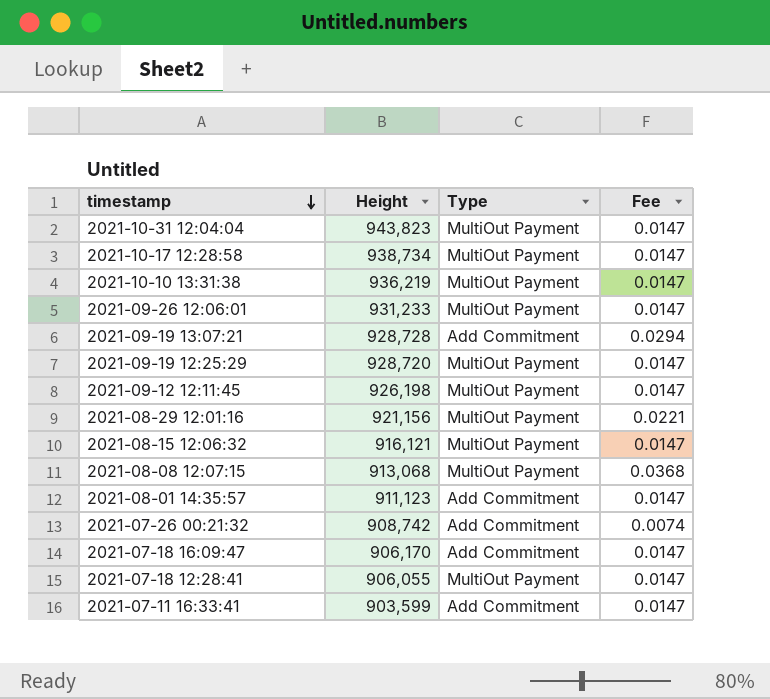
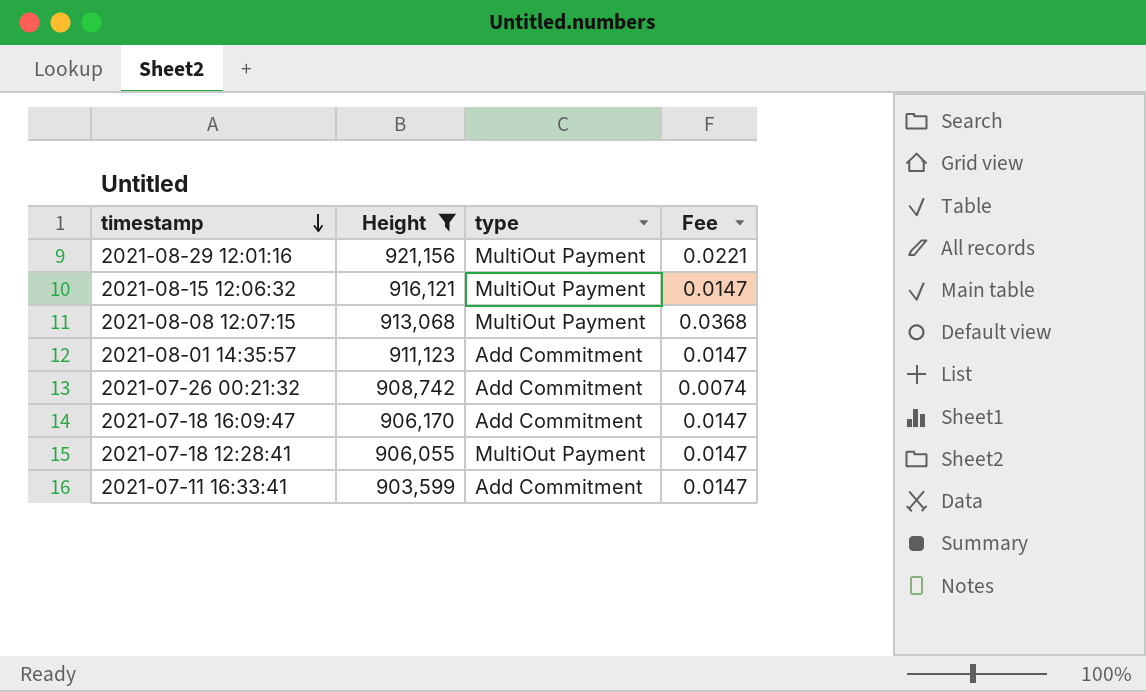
filter: none -> Height <= 921,156
column name: Type -> type

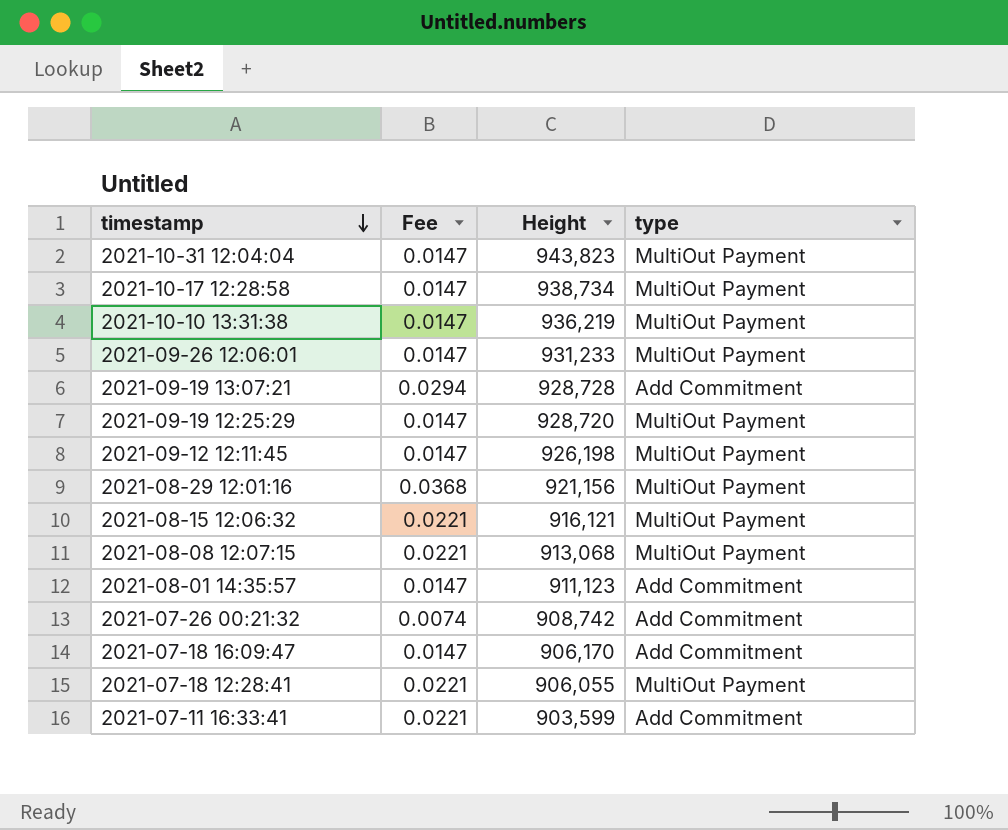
filter: Height <= 921,156 -> none
column Fee | position: 4 -> 2
2021-08-29 12:01:16 | Fee: 0.0221 -> 0.0368
2021-08-15 12:06:32 | Fee: 0.0147 -> 0.0221
2021-08-08 12:07:15 | Fee: 0.0368 -> 0.0221
2021-07-18 12:28:41 | Fee: 0.0147 -> 0.0221
2021-07-11 16:33:41 | Fee: 0.0147 -> 0.0221

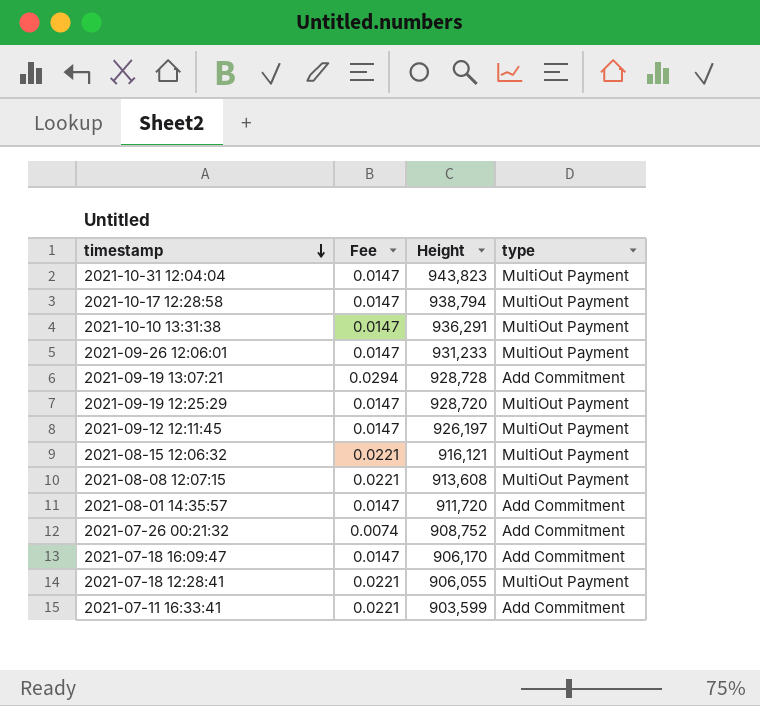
row 2021-08-29 12:01:16: 0.0368 | 921,156 | MultiOut Payment -> none
2021-10-17 12:28:58 | Height: 938,734 -> 938,794
2021-10-10 13:31:38 | Height: 936,219 -> 936,291
2021-09-12 12:11:45 | Height: 926,198 -> 926,197
2021-08-08 12:07:15 | Height: 913,068 -> 913,608
2021-08-01 14:35:57 | Height: 911,123 -> 911,720
2021-07-26 00:21:32 | Height: 908,742 -> 908,752

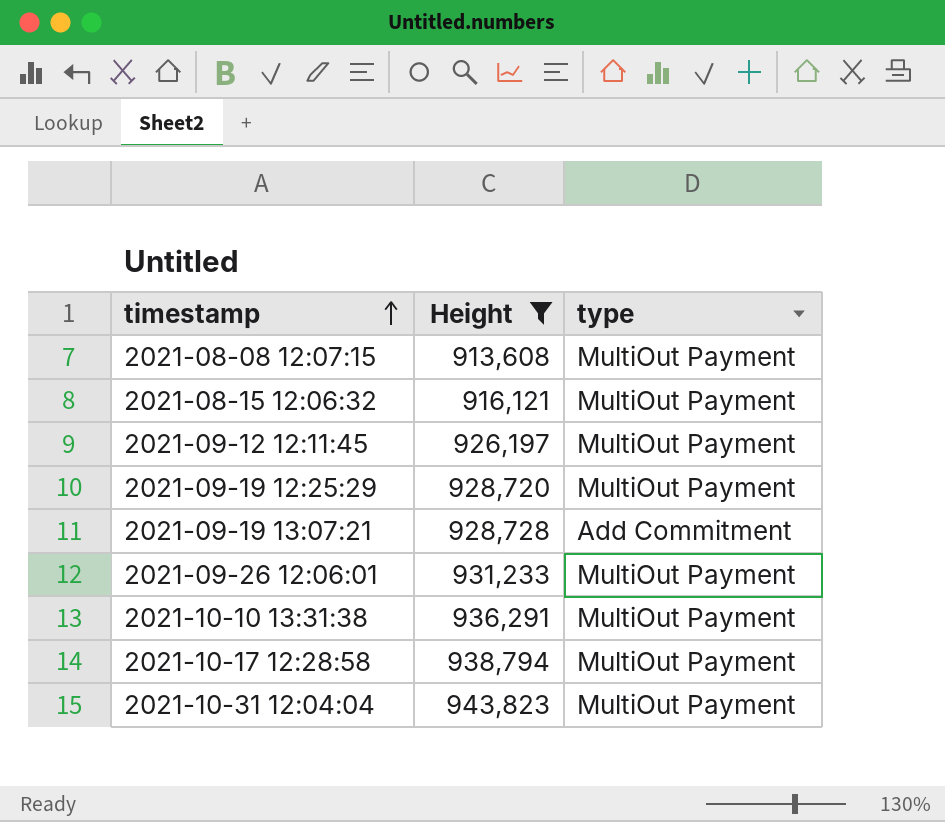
filter: none -> Height >= 913,608
row order: timestamp descending -> timestamp ascending
column Fee | position: 2 -> none

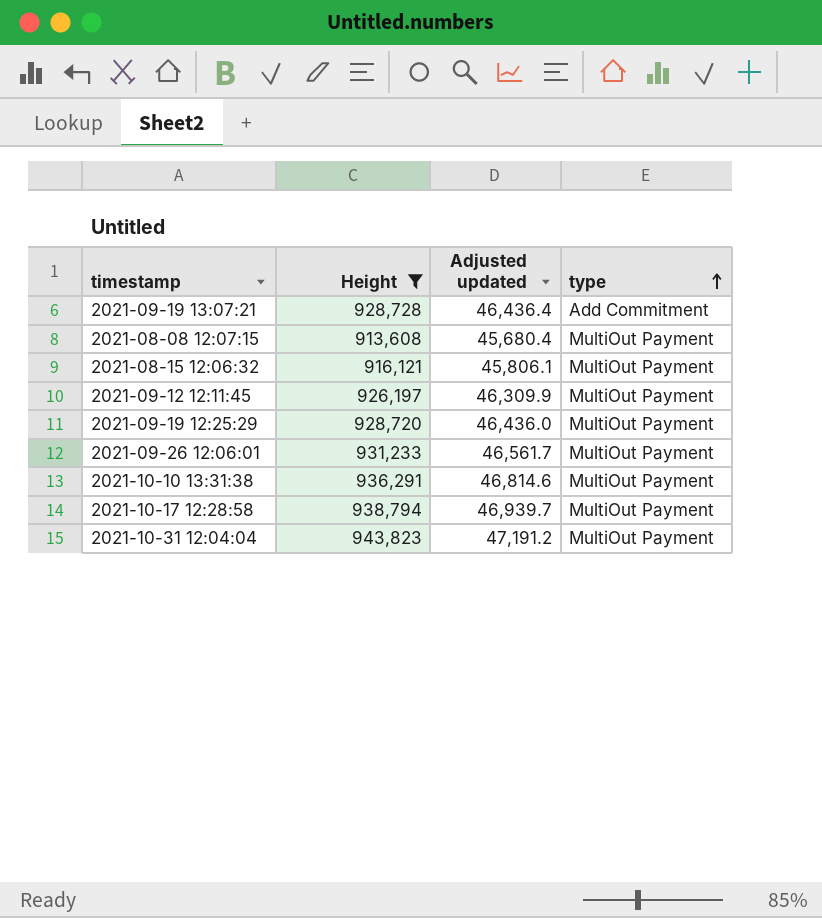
row order: timestamp ascending -> type ascending
column Adjusted updated | formula: none -> [Height] * 0.05

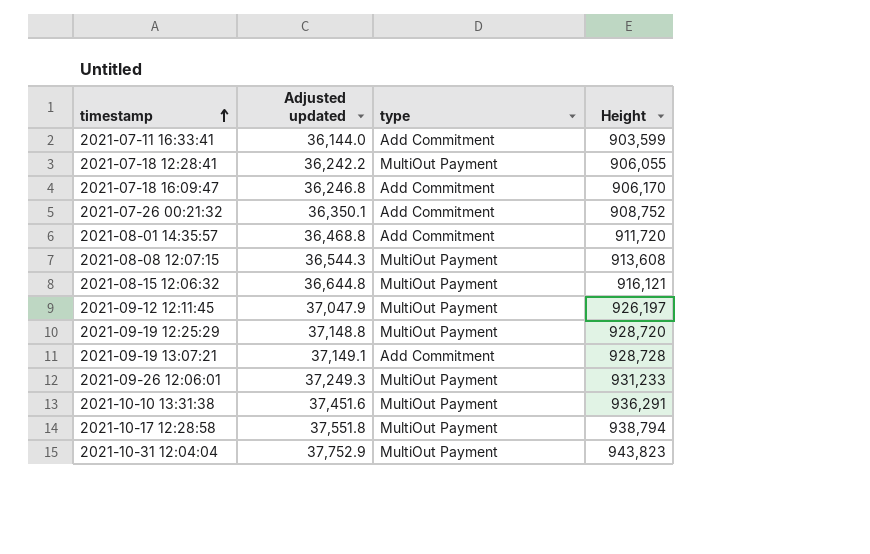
filter: Height >= 913,608 -> none
row order: type ascending -> timestamp ascending
column Adjusted updated | formula: [Height] * 0.05 -> [Height] * 0.04
column Height | position: 2 -> 4

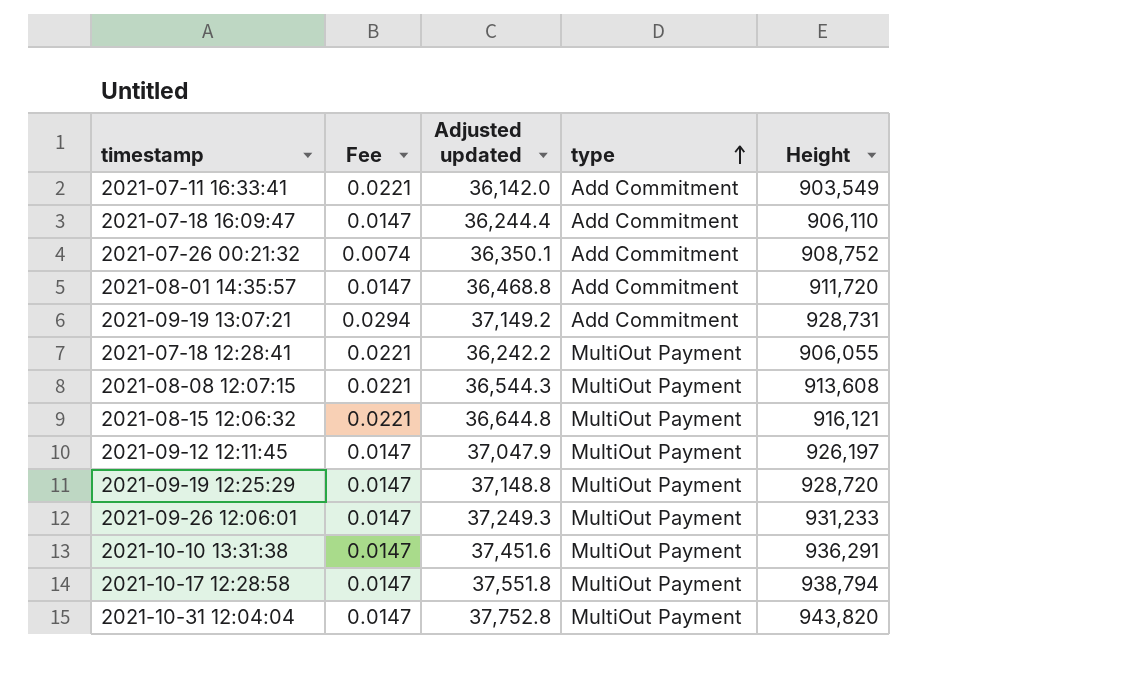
row order: timestamp ascending -> type ascending
column Fee | position: none -> 2
2021-07-11 16:33:41 | Adjusted updated: 36,144.0 -> 36,142.0
2021-07-11 16:33:41 | Height: 903,599 -> 903,549
2021-07-18 16:09:47 | Adjusted updated: 36,246.8 -> 36,244.4
2021-07-18 16:09:47 | Height: 906,170 -> 906,110
2021-09-19 13:07:21 | Adjusted updated: 37,149.1 -> 37,149.2
2021-09-19 13:07:21 | Height: 928,728 -> 928,731
2021-10-31 12:04:04 | Adjusted updated: 37,752.9 -> 37,752.8
2021-10-31 12:04:04 | Height: 943,823 -> 943,820

